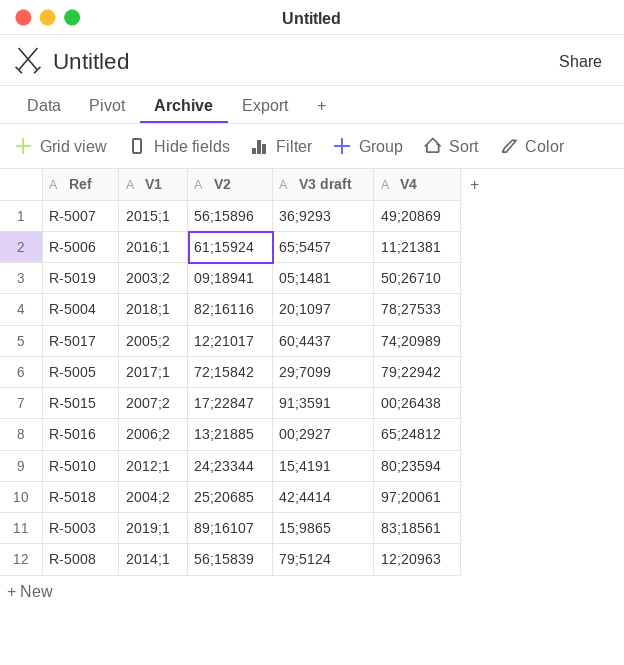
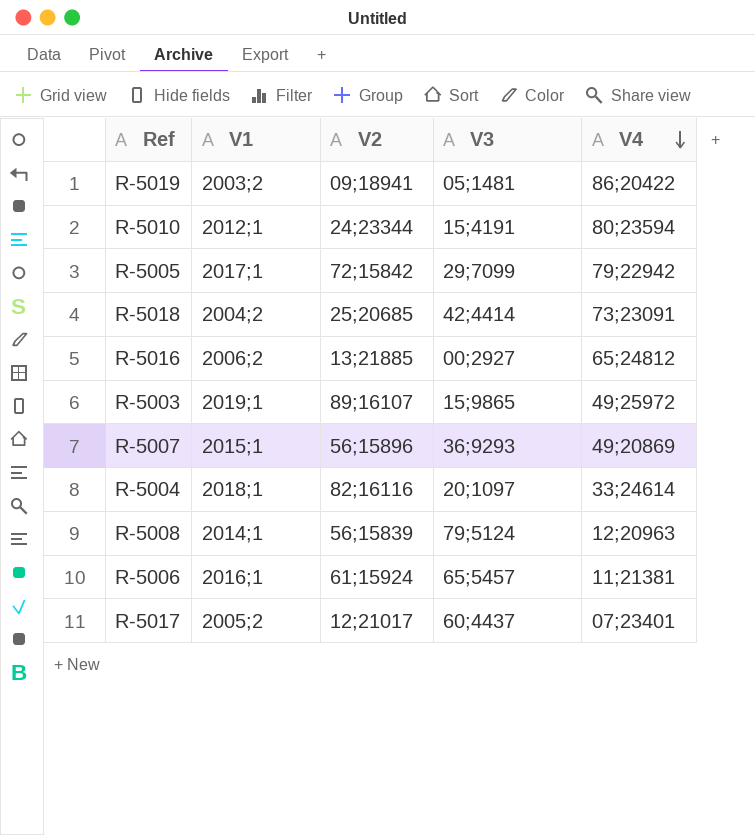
row order: none -> V4 descending
column name: V3 draft -> V3
row R-5015: 2007;2 | 17;22847 | 91;3591 | 00;26438 -> none
R-5019 | V4: 50;26710 -> 86;20422
R-5018 | V4: 97;20061 -> 73;23091
R-5003 | V4: 83;18561 -> 49;25972
R-5004 | V4: 78;27533 -> 33;24614
R-5017 | V4: 74;20989 -> 07;23401

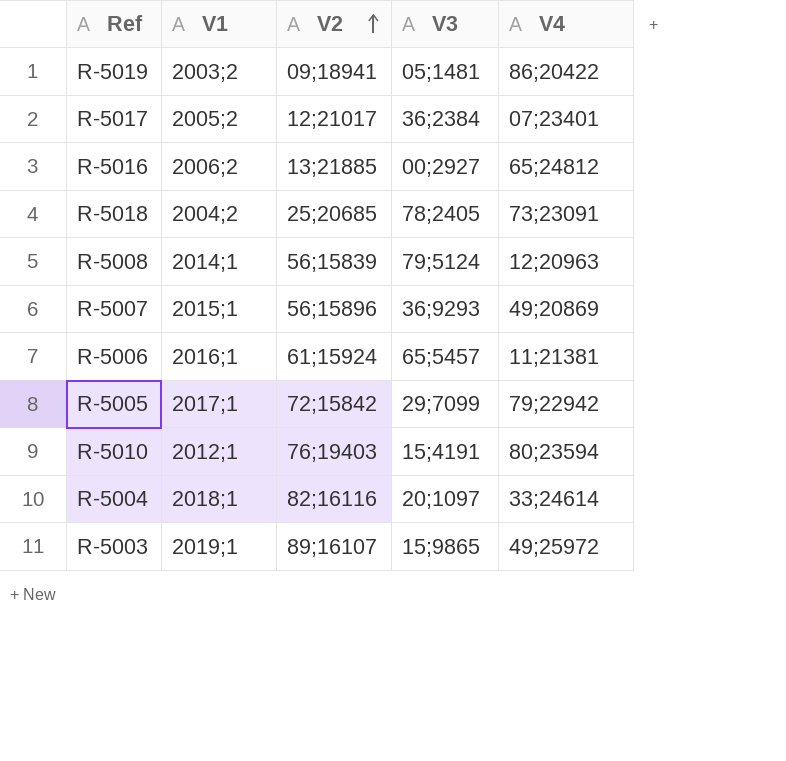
row order: V4 descending -> V2 ascending
R-5017 | V3: 60;4437 -> 36;2384
R-5018 | V3: 42;4414 -> 78;2405
R-5010 | V2: 24;23344 -> 76;19403

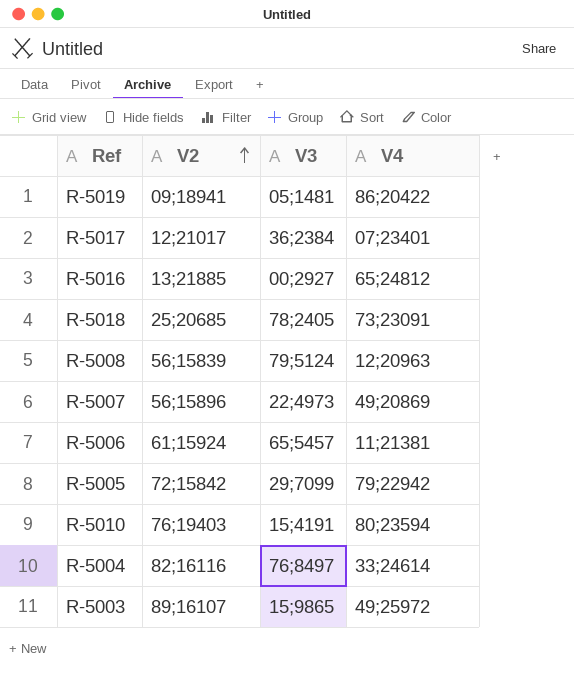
column V1 | position: 2 -> none
R-5007 | V3: 36;9293 -> 22;4973
R-5004 | V3: 20;1097 -> 76;8497

